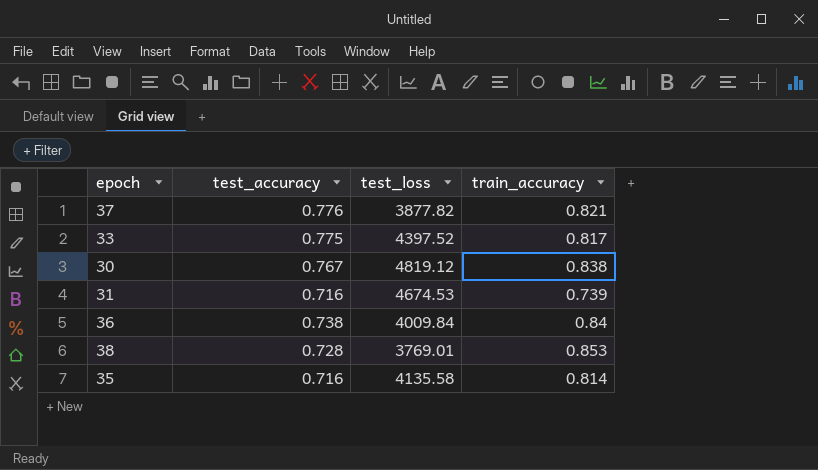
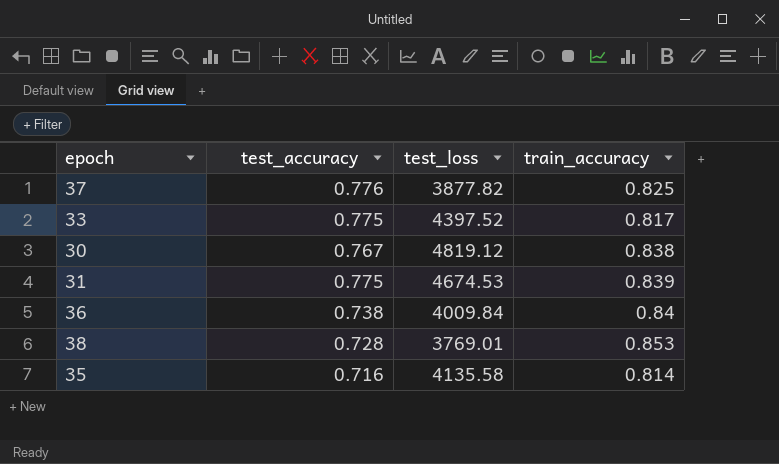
37 | train_accuracy: 0.821 -> 0.825
31 | test_accuracy: 0.716 -> 0.775
31 | train_accuracy: 0.739 -> 0.839

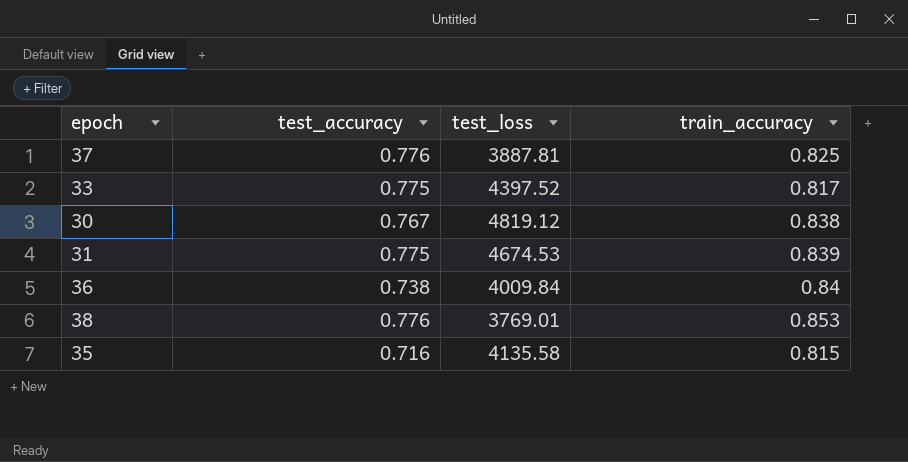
37 | test_loss: 3877.82 -> 3887.81
38 | test_accuracy: 0.728 -> 0.776
35 | train_accuracy: 0.814 -> 0.815

